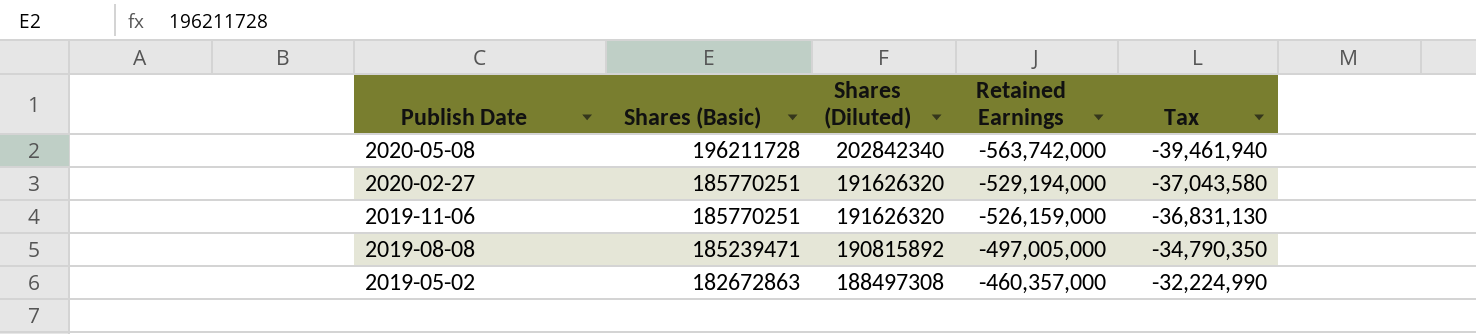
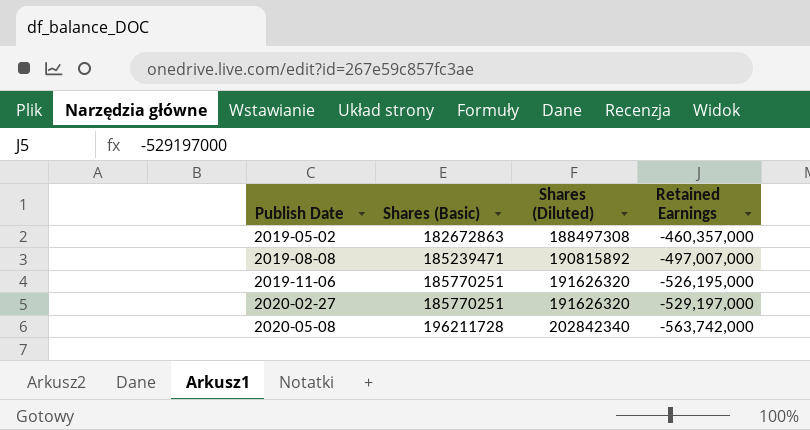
row order: Publish Date descending -> Publish Date ascending
column Tax | formula: [Retained Earnings] * 0.07 -> none
2019-08-08 | Retained Earnings: -497,005,000 -> -497,007,000
2019-11-06 | Retained Earnings: -526,159,000 -> -526,195,000
2020-02-27 | Retained Earnings: -529,194,000 -> -529,197,000

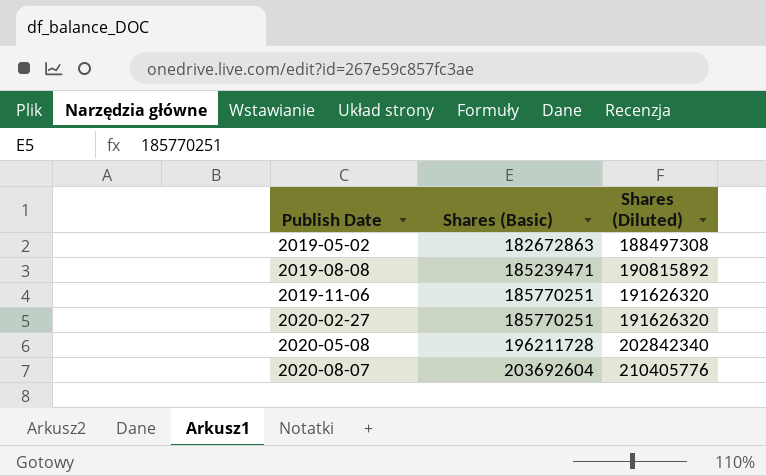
column Retained Earnings | position: 4 -> none
row 2020-08-07: none -> 203692604 | 210405776

